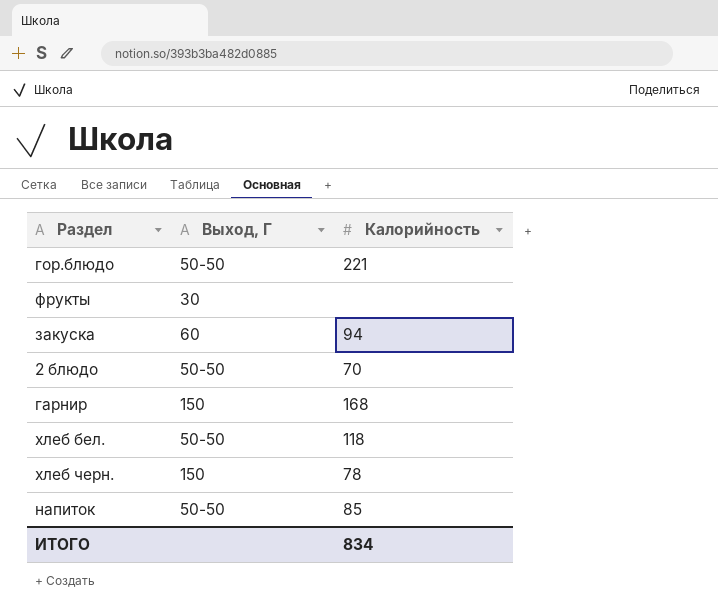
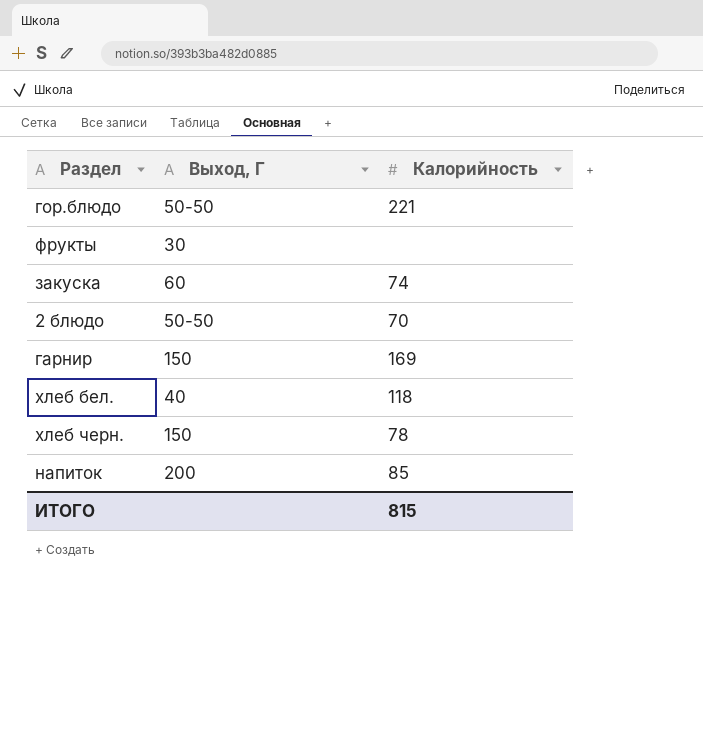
закуска | Калорийность: 94 -> 74
гарнир | Калорийность: 168 -> 169
хлеб бел. | Выход, Г: 50-50 -> 40
напиток | Выход, Г: 50-50 -> 200
ИТОГО | Калорийность: 834 -> 815

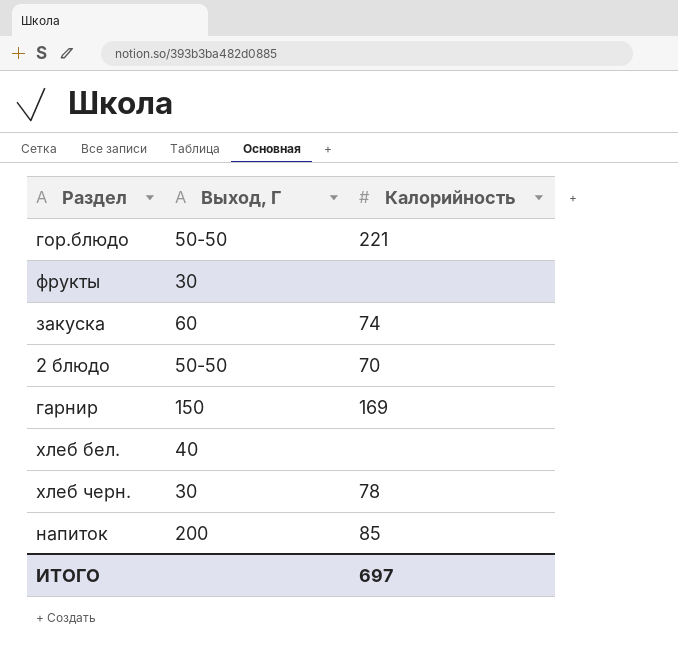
хлеб бел. | Калорийность: 118 -> none
хлеб черн. | Выход, Г: 150 -> 30
ИТОГО | Калорийность: 815 -> 697

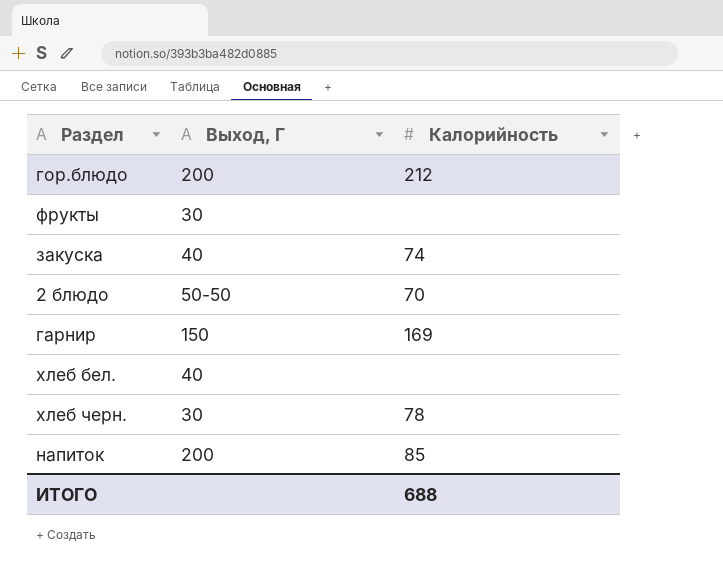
гор.блюдо | Выход, Г: 50-50 -> 200
гор.блюдо | Калорийность: 221 -> 212
закуска | Выход, Г: 60 -> 40
ИТОГО | Калорийность: 697 -> 688

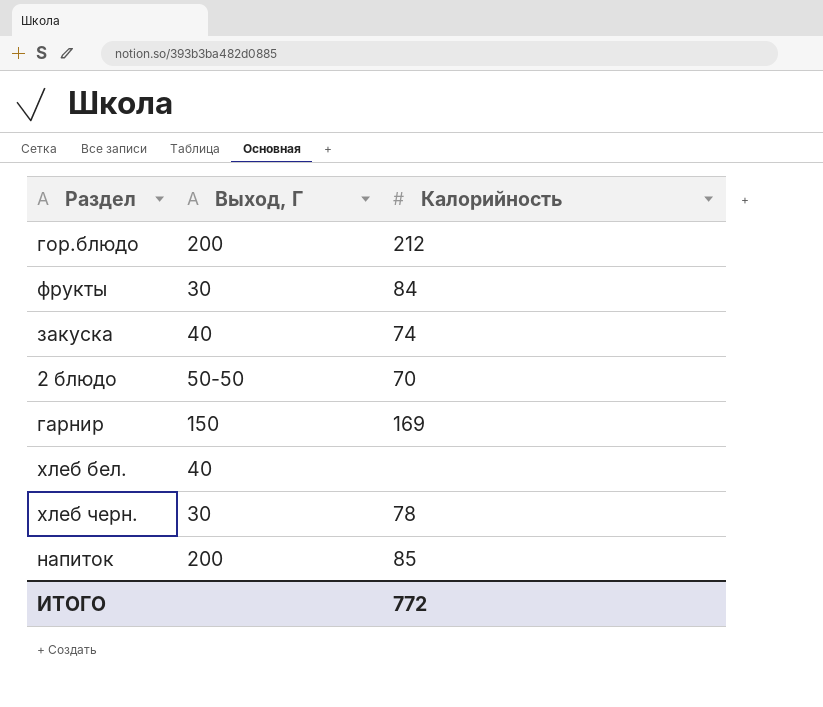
фрукты | Калорийность: none -> 84
ИТОГО | Калорийность: 688 -> 772

